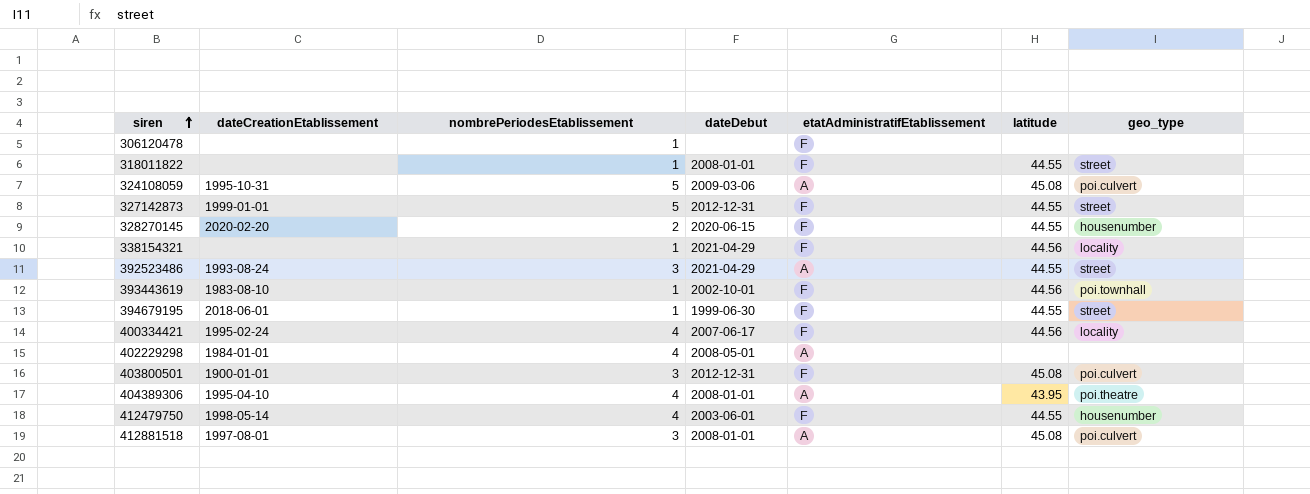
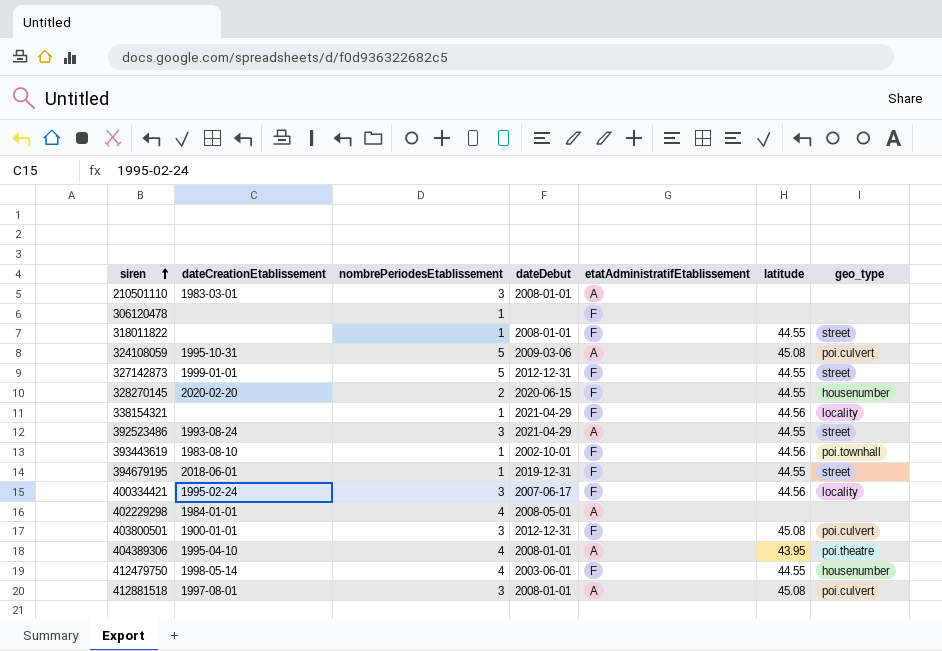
row 210501110: none -> 1983-03-01 | 3 | 2008-01-01 | A | none | none
394679195 | dateDebut: 1999-06-30 -> 2019-12-31
400334421 | nombrePeriodesEtablissement: 4 -> 3

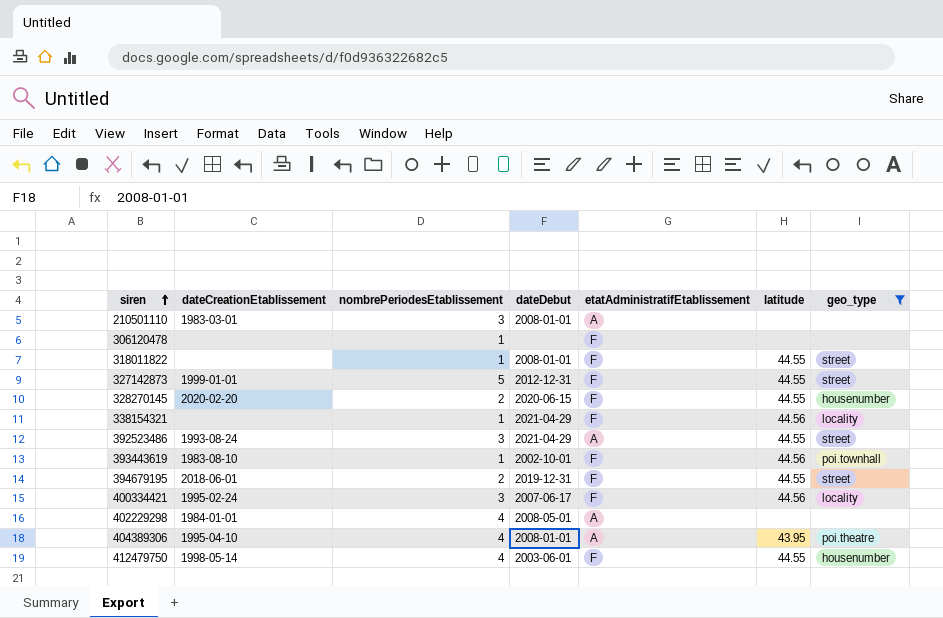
filter: none -> geo_type != poi.culvert
394679195 | nombrePeriodesEtablissement: 1 -> 2

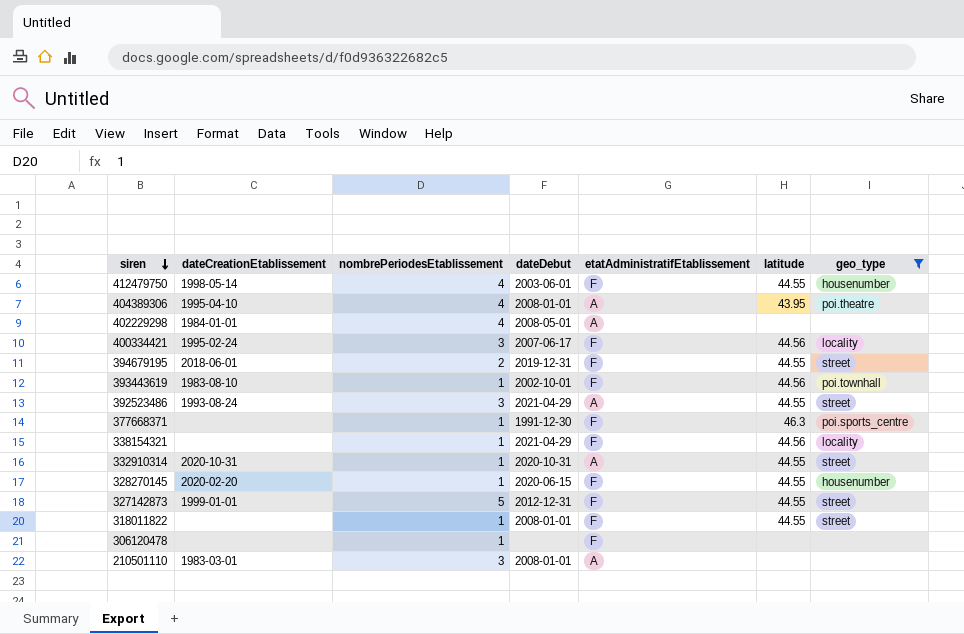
row order: siren ascending -> siren descending
row 377668371: none -> none | 1 | 1991-12-30 | F | 46.3 | poi.sports_centre
row 332910314: none -> 2020-10-31 | 1 | 2020-10-31 | A | 44.55 | street
328270145 | nombrePeriodesEtablissement: 2 -> 1

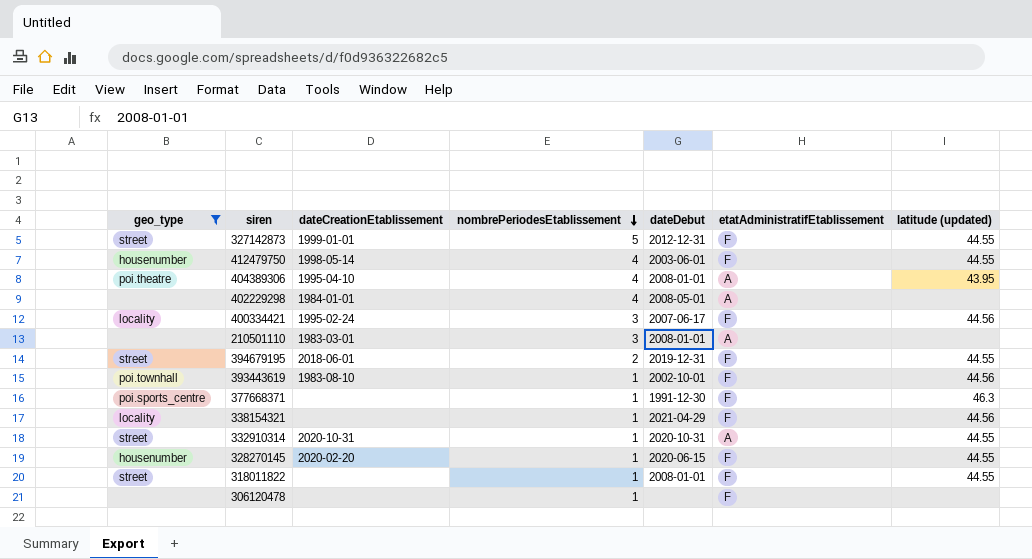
row order: siren descending -> nombrePeriodesEtablissement descending
column geo_type | position: 7 -> 1
column name: latitude -> latitude (updated)
row 392523486: 1993-08-24 | 3 | 2021-04-29 | A | 44.55 | street -> none

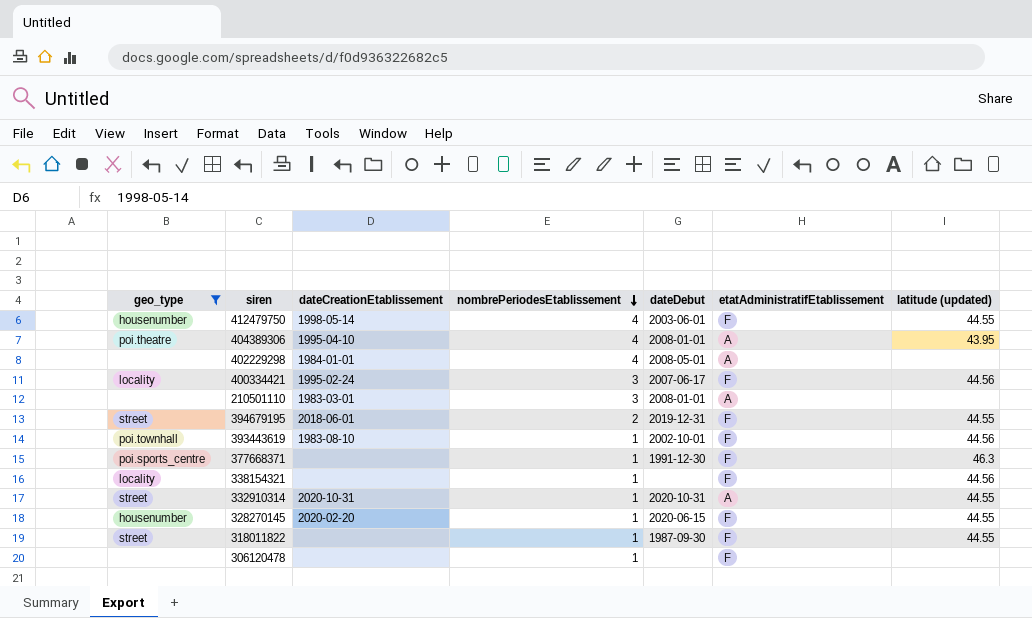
row 327142873: street | 1999-01-01 | 5 | 2012-12-31 | F | 44.55 -> none
338154321 | dateDebut: 2021-04-29 -> none
318011822 | dateDebut: 2008-01-01 -> 1987-09-30

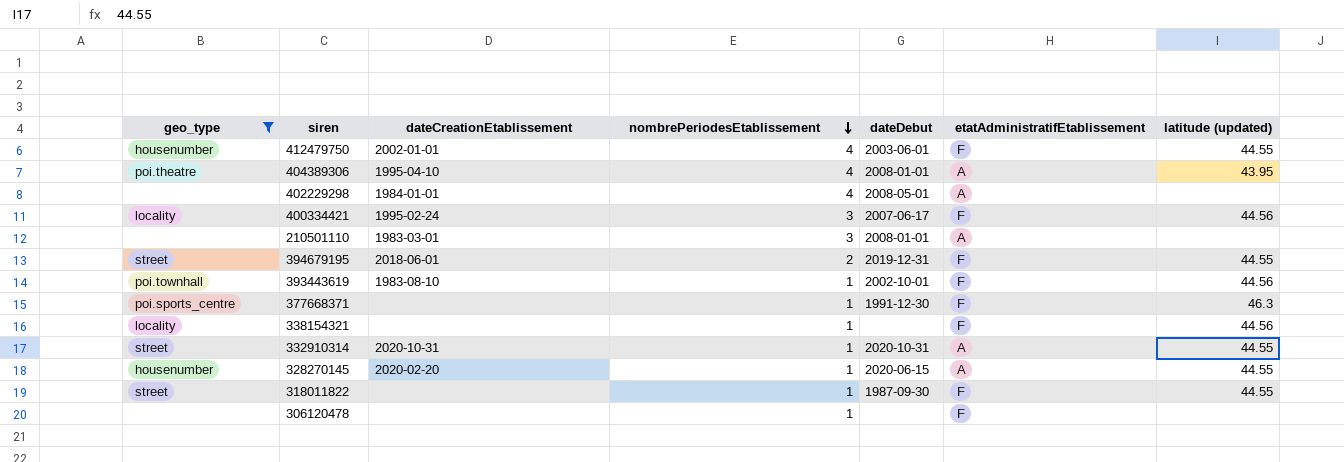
412479750 | dateCreationEtablissement: 1998-05-14 -> 2002-01-01
328270145 | etatAdministratifEtablissement: F -> A

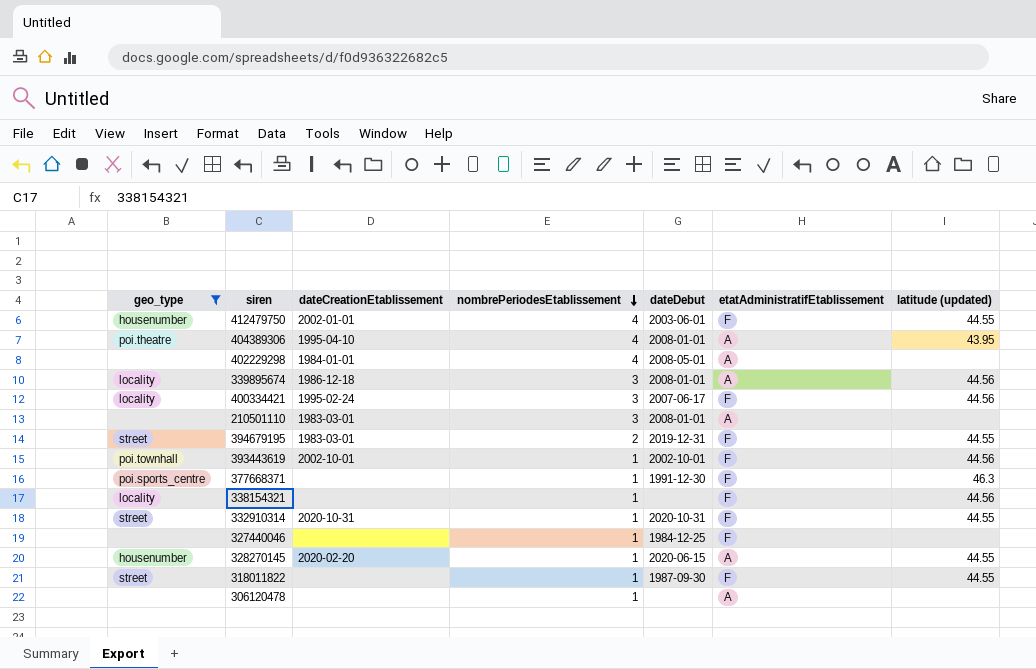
row 339895674: none -> locality | 1986-12-18 | 3 | 2008-01-01 | A | 44.56
394679195 | dateCreationEtablissement: 2018-06-01 -> 1983-03-01
393443619 | dateCreationEtablissement: 1983-08-10 -> 2002-10-01
332910314 | etatAdministratifEtablissement: A -> F
row 327440046: none -> none | none | 1 | 1984-12-25 | F | none
306120478 | etatAdministratifEtablissement: F -> A

